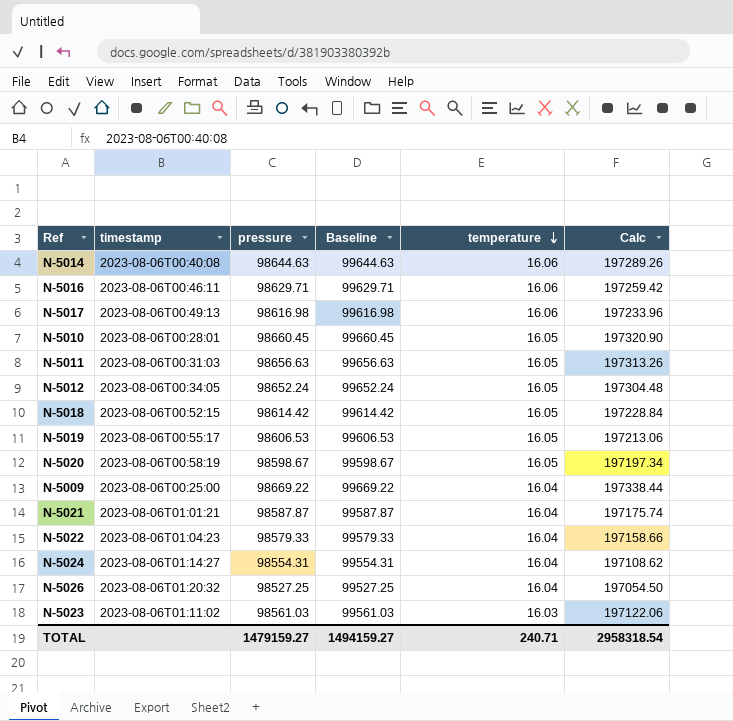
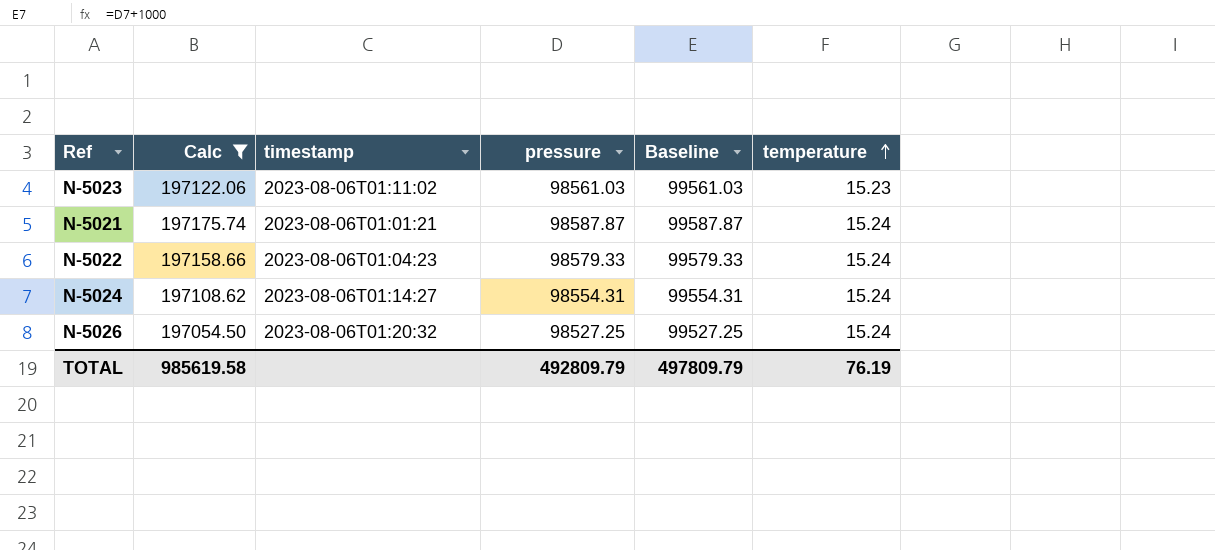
filter: none -> Calc <= 197175.74
row order: temperature descending -> temperature ascending
column Calc | position: 6 -> 2
N-5023 | temperature: 16.03 -> 15.23
N-5021 | temperature: 16.04 -> 15.24
N-5022 | temperature: 16.04 -> 15.24
N-5024 | temperature: 16.04 -> 15.24
N-5026 | temperature: 16.04 -> 15.24
TOTAL | Calc: 2958318.54 -> 985619.58
TOTAL | pressure: 1479159.27 -> 492809.79
TOTAL | Baseline: 1494159.27 -> 497809.79
TOTAL | temperature: 240.71 -> 76.19

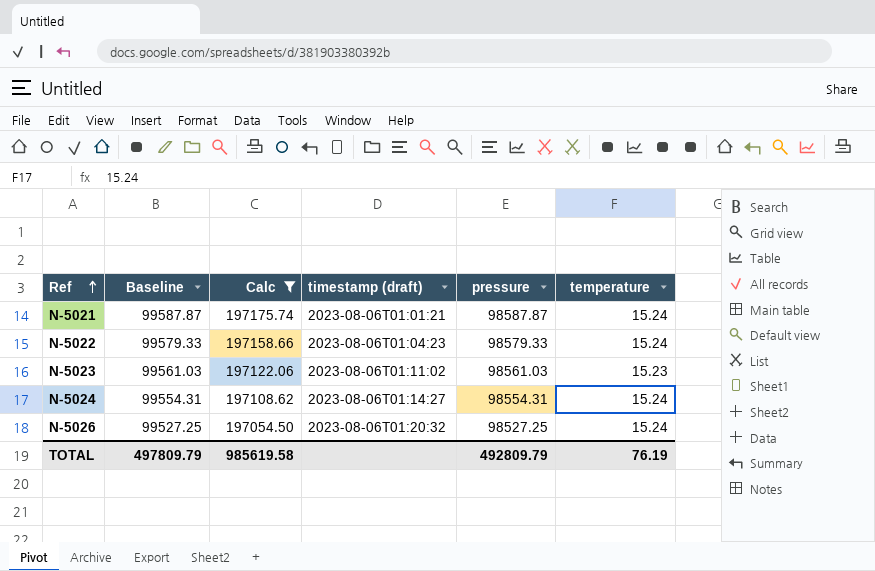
row order: temperature ascending -> Ref ascending
column Baseline | position: 5 -> 2
column name: timestamp -> timestamp (draft)

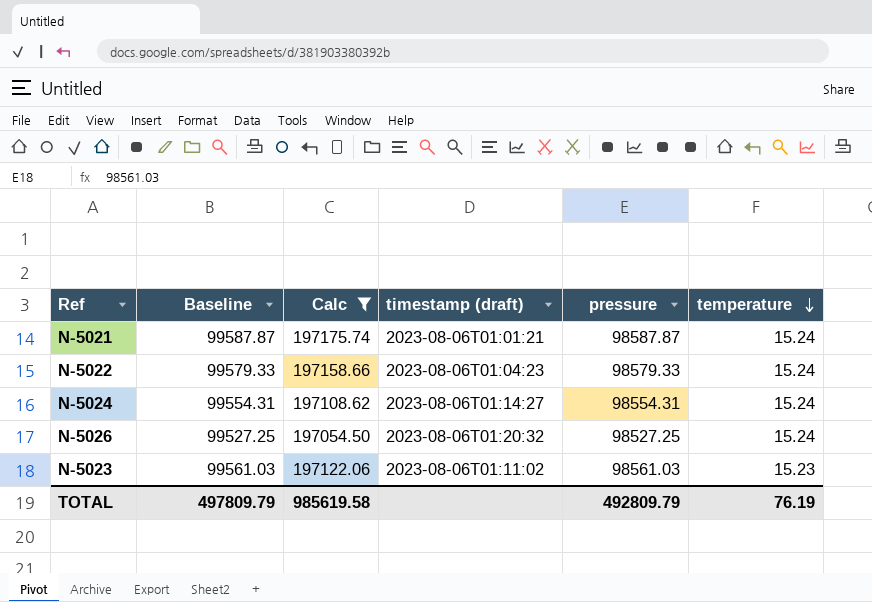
row order: Ref ascending -> temperature descending

